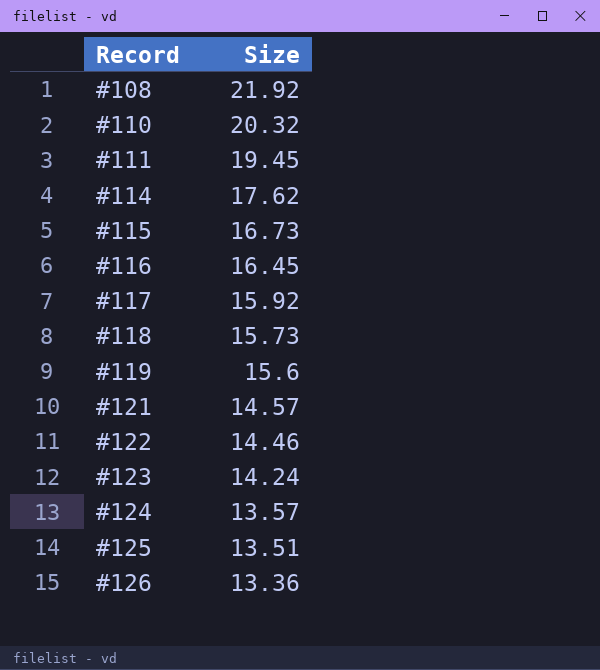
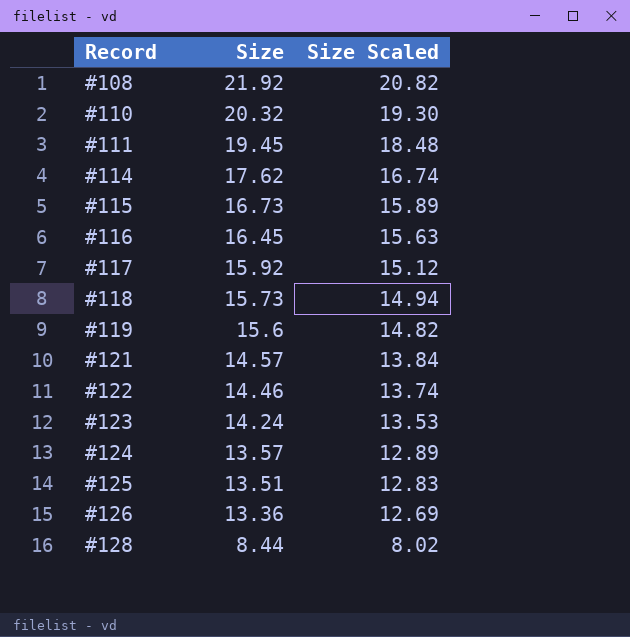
column Size Scaled | formula: none -> [Size] * 0.95
row #128: none -> 8.44 | 8.02

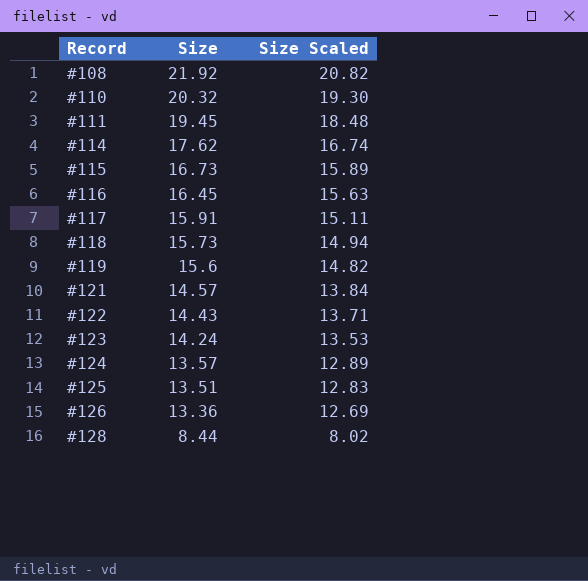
#117 | Size: 15.92 -> 15.91
#117 | Size Scaled: 15.12 -> 15.11
#122 | Size: 14.46 -> 14.43
#122 | Size Scaled: 13.74 -> 13.71

